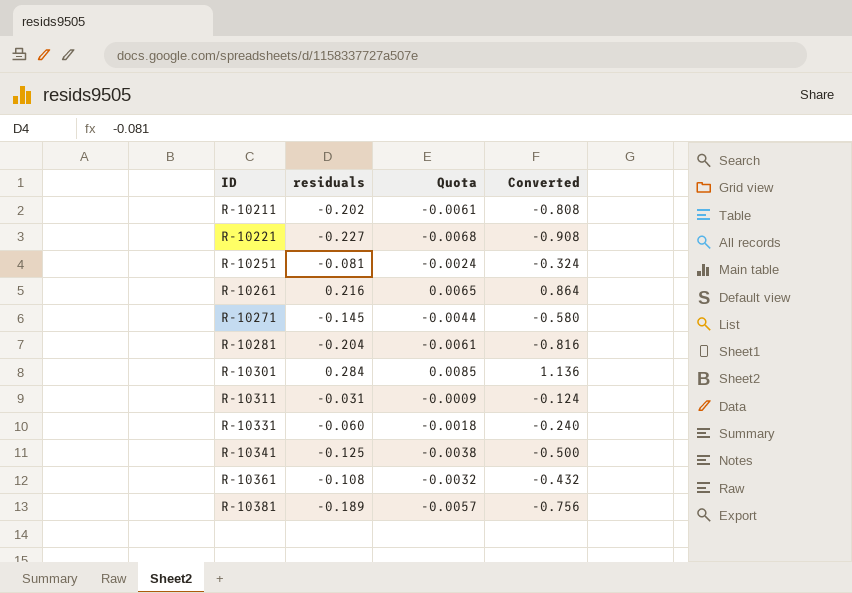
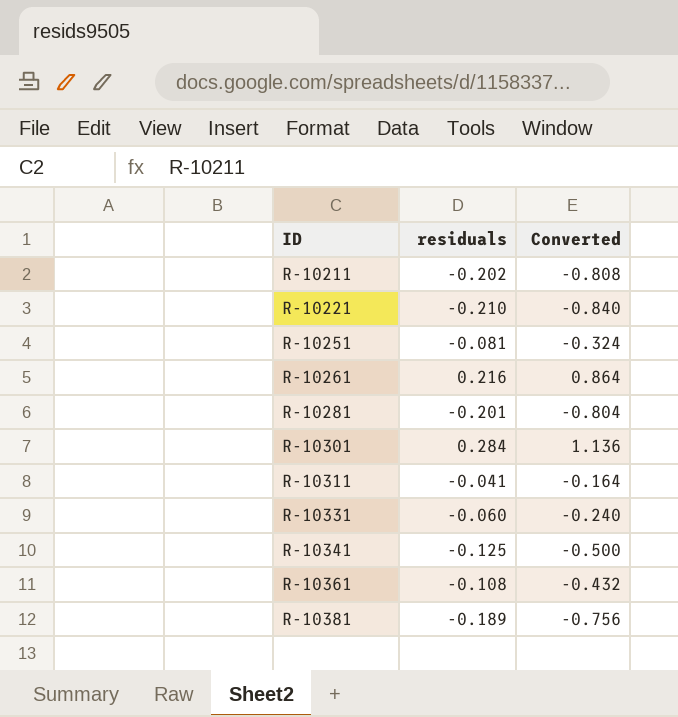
column Quota | formula: [residuals] * 0.03 -> none
row R-10271: -0.145 | -0.0044 | -0.580 -> none
R-10221 | residuals: -0.227 -> -0.210
R-10221 | Converted: -0.908 -> -0.840
R-10281 | residuals: -0.204 -> -0.201
R-10281 | Converted: -0.816 -> -0.804
R-10311 | residuals: -0.031 -> -0.041
R-10311 | Converted: -0.124 -> -0.164

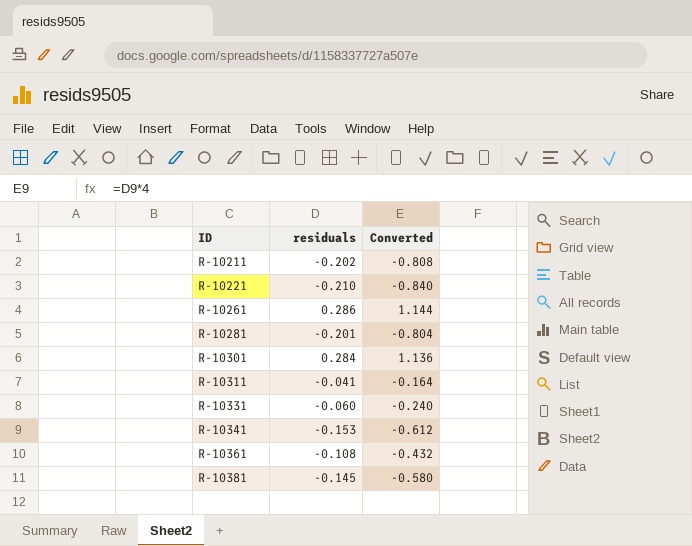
row R-10251: -0.081 | -0.324 -> none
R-10261 | residuals: 0.216 -> 0.286
R-10261 | Converted: 0.864 -> 1.144
R-10341 | residuals: -0.125 -> -0.153
R-10341 | Converted: -0.500 -> -0.612
R-10381 | residuals: -0.189 -> -0.145
R-10381 | Converted: -0.756 -> -0.580

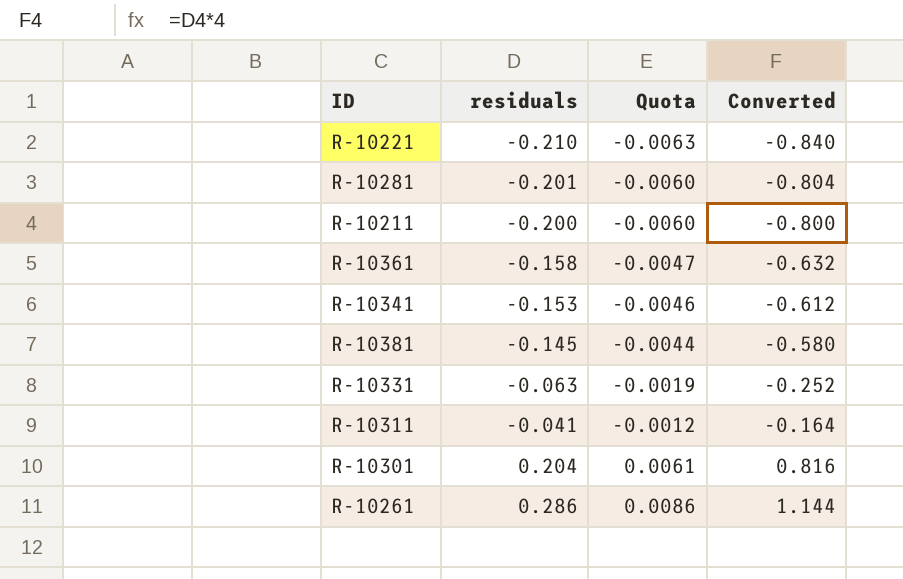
row order: ID ascending -> residuals ascending
column Quota | formula: none -> [residuals] * 0.03
R-10211 | residuals: -0.202 -> -0.200
R-10211 | Converted: -0.808 -> -0.800
R-10361 | residuals: -0.108 -> -0.158
R-10361 | Converted: -0.432 -> -0.632
R-10331 | residuals: -0.060 -> -0.063
R-10331 | Converted: -0.240 -> -0.252
R-10301 | residuals: 0.284 -> 0.204
R-10301 | Converted: 1.136 -> 0.816

